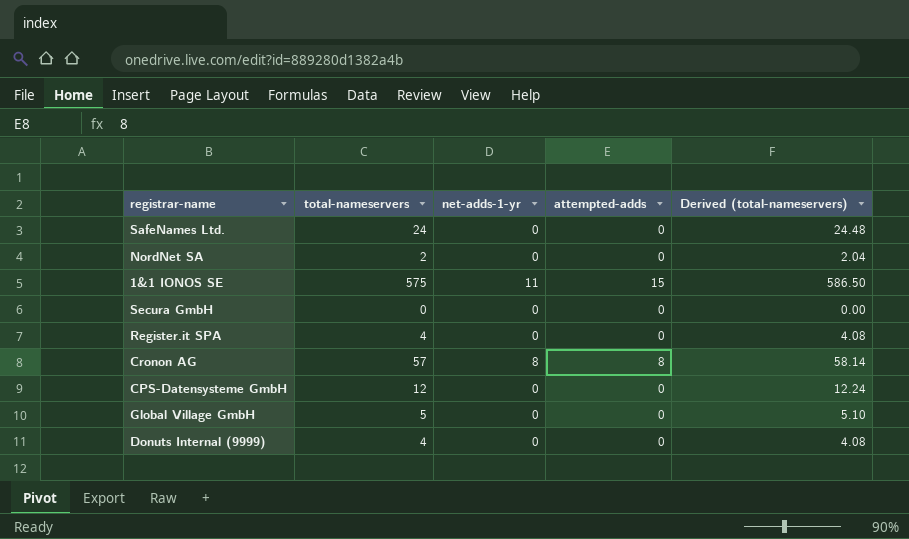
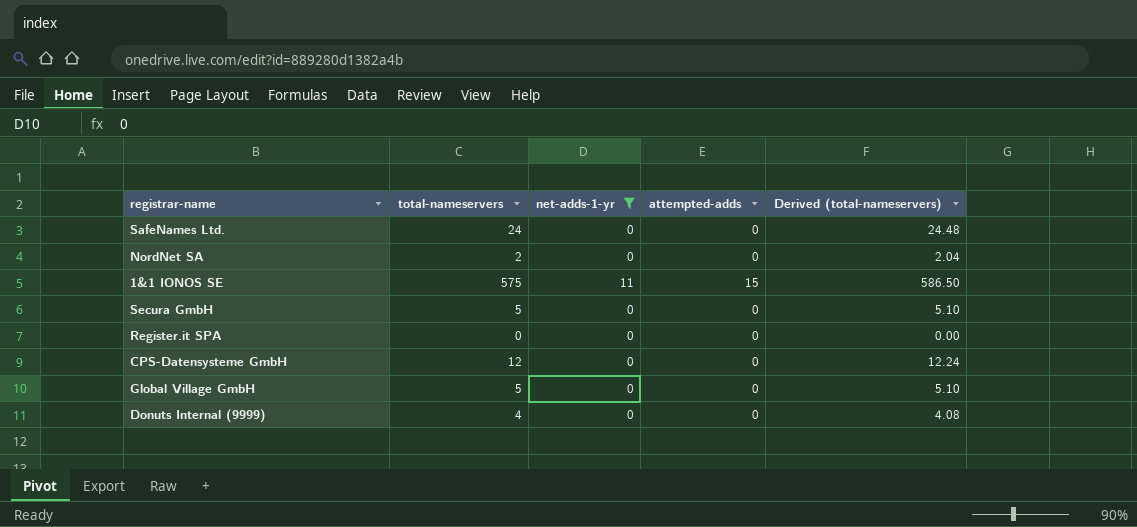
filter: none -> net-adds-1-yr != 8
Secura GmbH | total-nameservers: 0 -> 5
Secura GmbH | Derived (total-nameservers): 0.00 -> 5.10
Register.it SPA | total-nameservers: 4 -> 0
Register.it SPA | Derived (total-nameservers): 4.08 -> 0.00

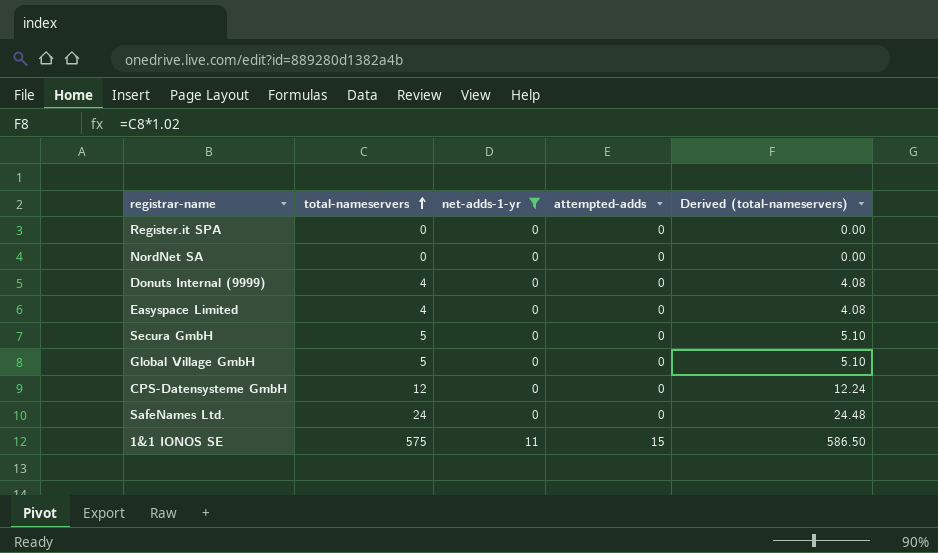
row order: none -> total-nameservers ascending
NordNet SA | total-nameservers: 2 -> 0
NordNet SA | Derived (total-nameservers): 2.04 -> 0.00
row Easyspace Limited: none -> 4 | 0 | 0 | 4.08

